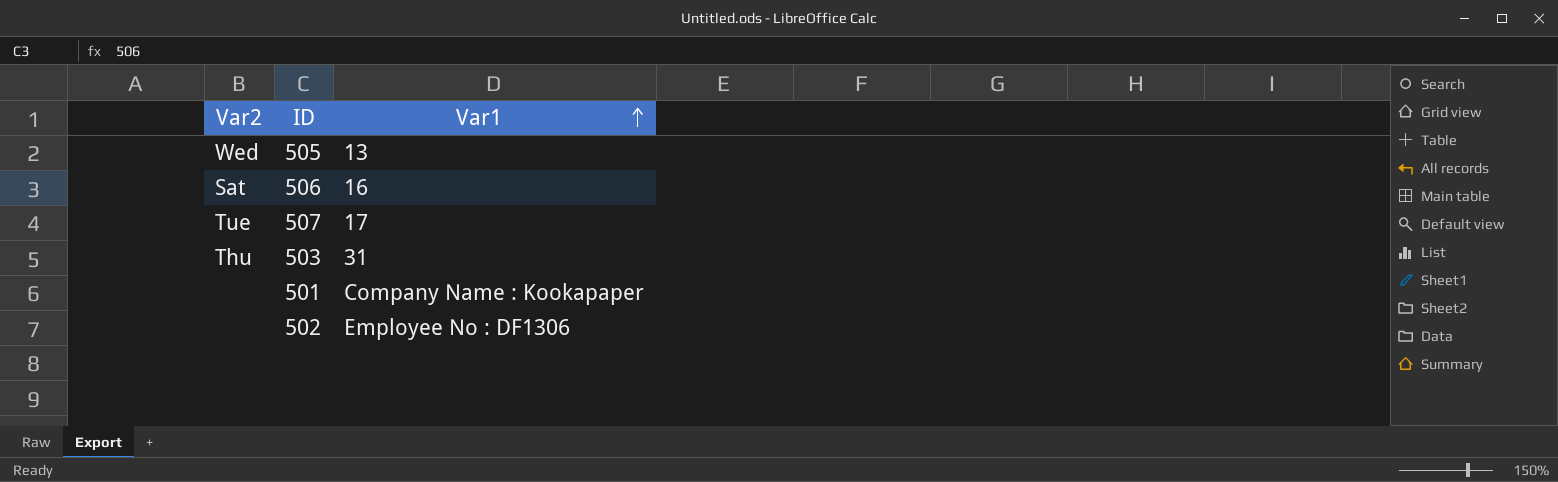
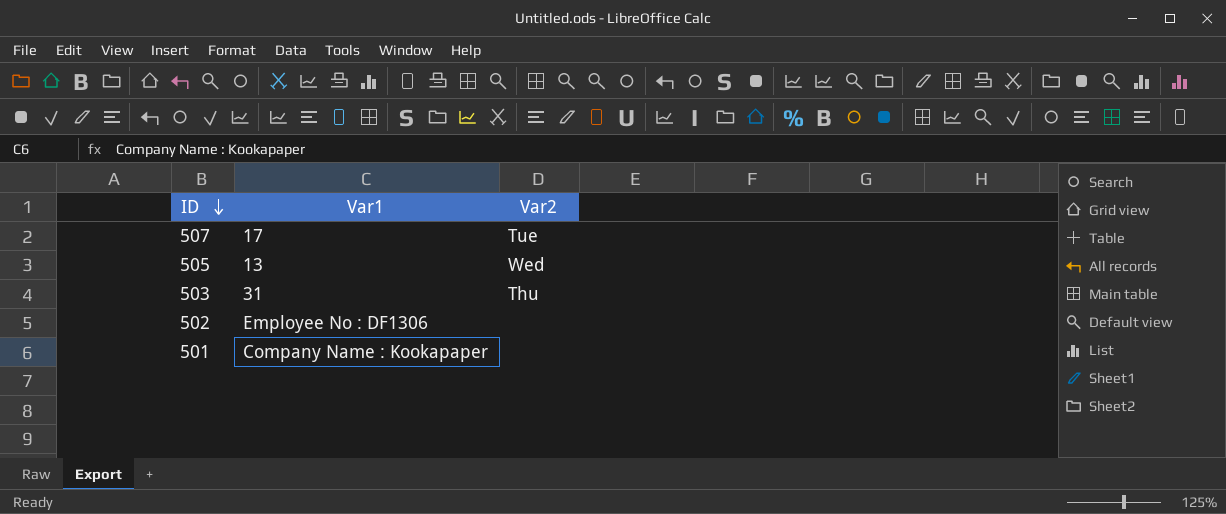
row order: Var1 ascending -> ID descending
column Var2 | position: 1 -> 3
row 506: Sat | 16 -> none

